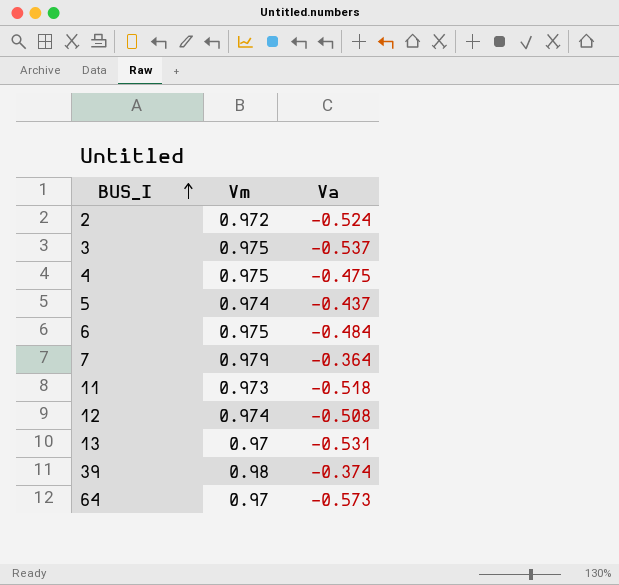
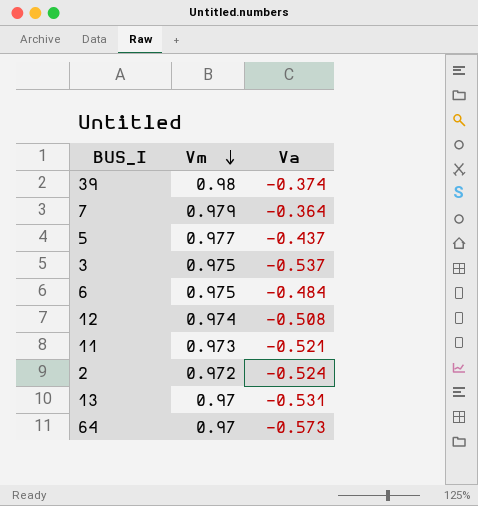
row order: BUS_I ascending -> Vm descending
row 4: 0.975 | -0.475 -> none
5 | Vm: 0.974 -> 0.977
11 | Va: -0.518 -> -0.521

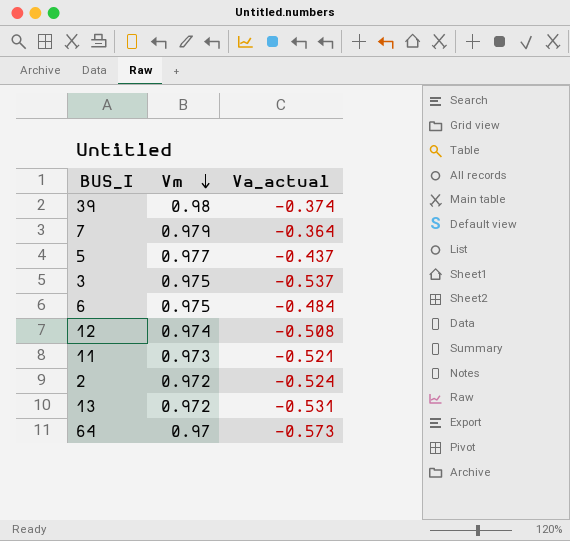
column name: Va -> Va_actual
13 | Vm: 0.97 -> 0.972

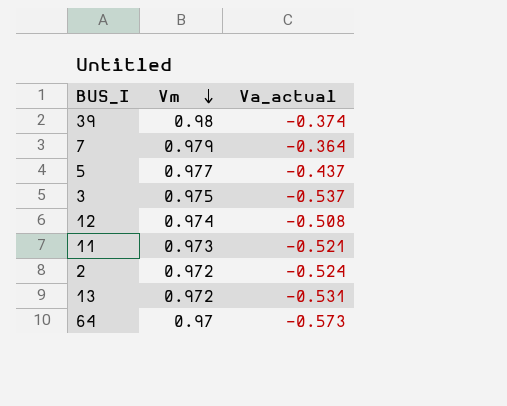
row 6: 0.975 | -0.484 -> none

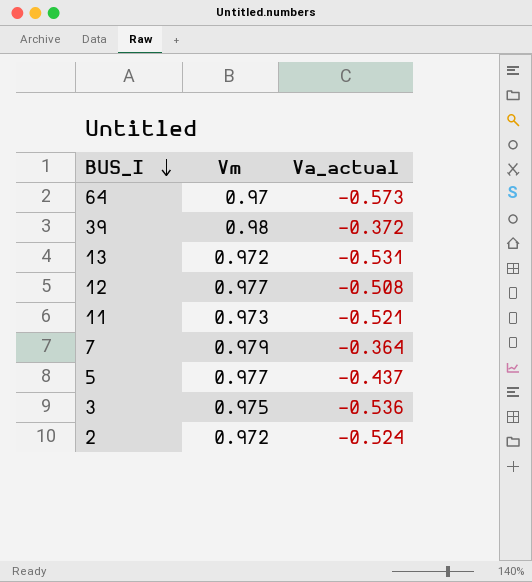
row order: Vm descending -> BUS_I descending
39 | Va_actual: -0.374 -> -0.372
12 | Vm: 0.974 -> 0.977
3 | Va_actual: -0.537 -> -0.536

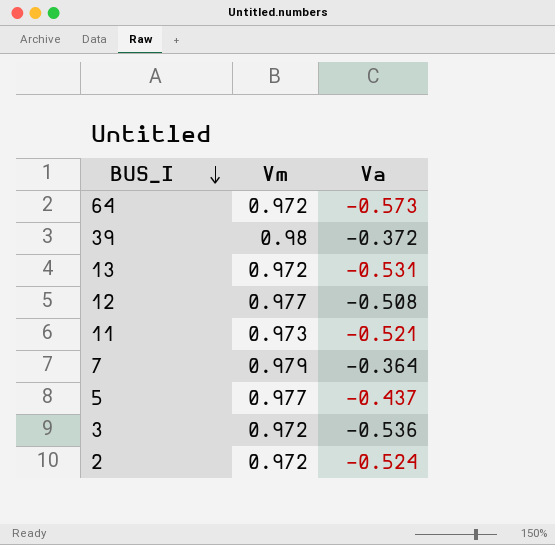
column name: Va_actual -> Va
64 | Vm: 0.97 -> 0.972
3 | Vm: 0.975 -> 0.972

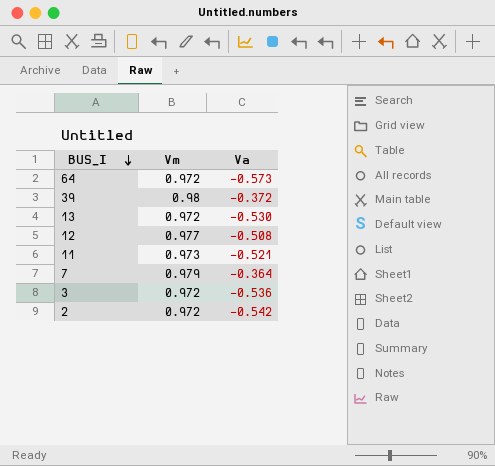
row 5: 0.977 | -0.437 -> none
13 | Va: -0.531 -> -0.530
2 | Va: -0.524 -> -0.542

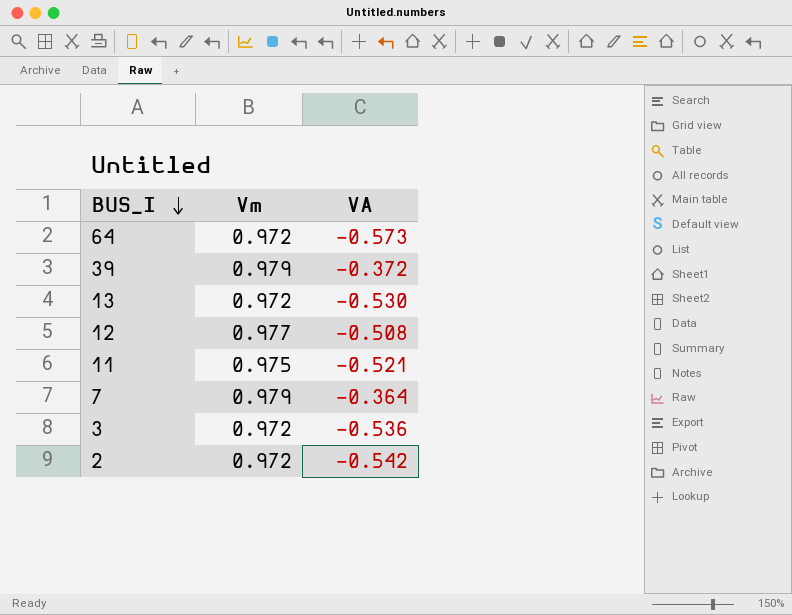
column name: Va -> VA
39 | Vm: 0.98 -> 0.979
11 | Vm: 0.973 -> 0.975

